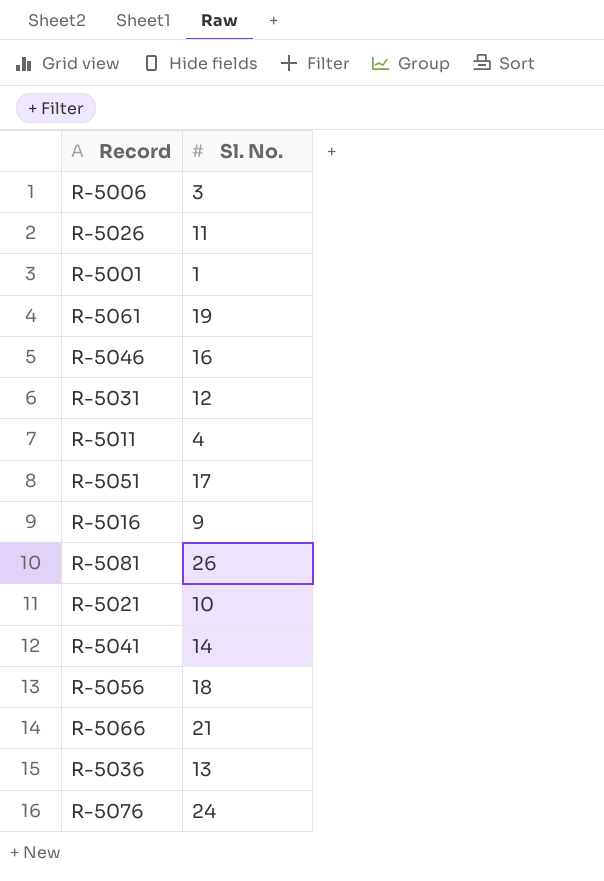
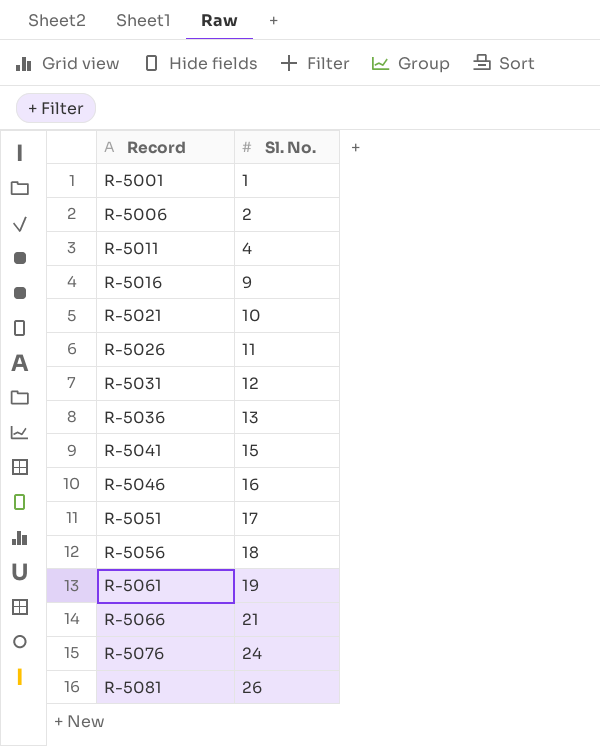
row order: none -> Record ascending
R-5006 | Sl. No.: 3 -> 2
R-5041 | Sl. No.: 14 -> 15

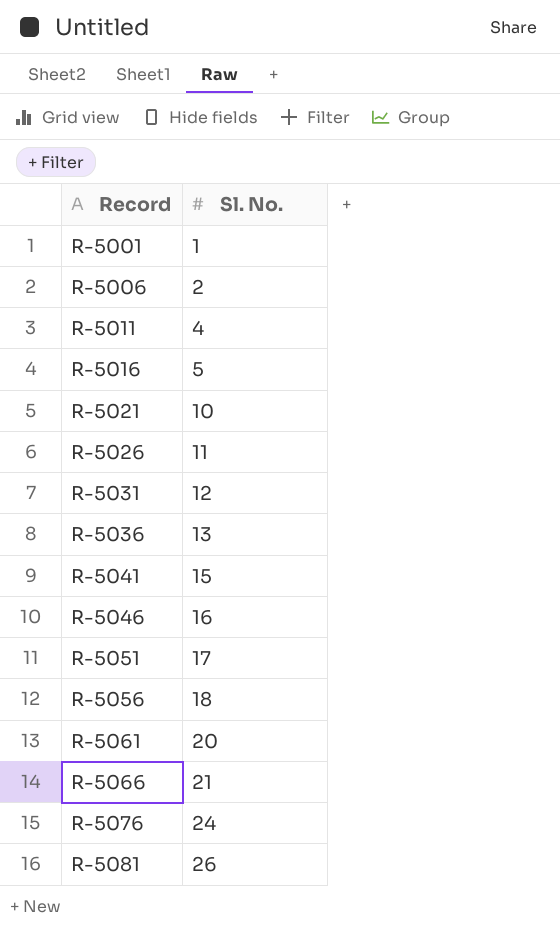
R-5016 | Sl. No.: 9 -> 5
R-5061 | Sl. No.: 19 -> 20

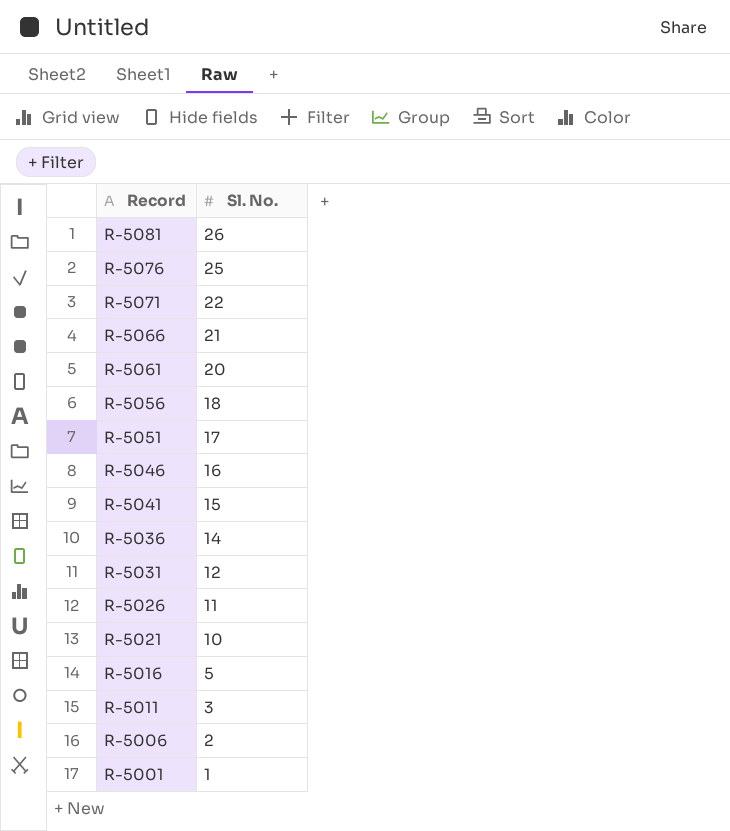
row order: Record ascending -> Record descending
R-5076 | Sl. No.: 24 -> 25
row R-5071: none -> 22
R-5036 | Sl. No.: 13 -> 14
R-5011 | Sl. No.: 4 -> 3

